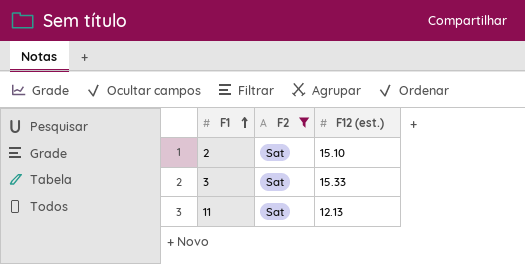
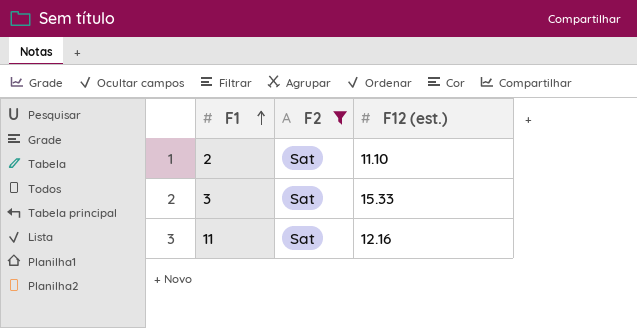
2 | F12 (est.): 15.10 -> 11.10
11 | F12 (est.): 12.13 -> 12.16

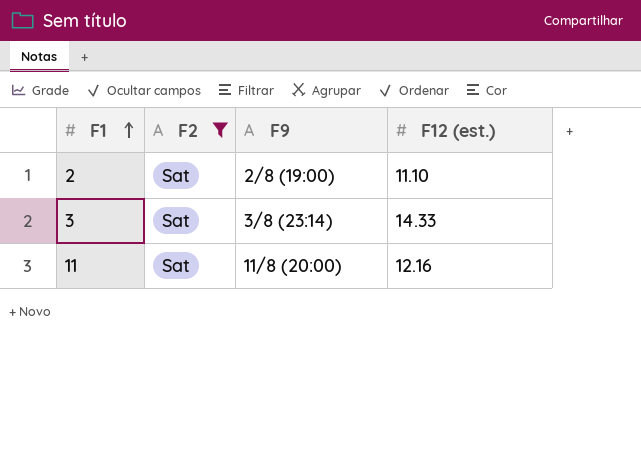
column F9 | position: none -> 3
3 | F12 (est.): 15.33 -> 14.33

